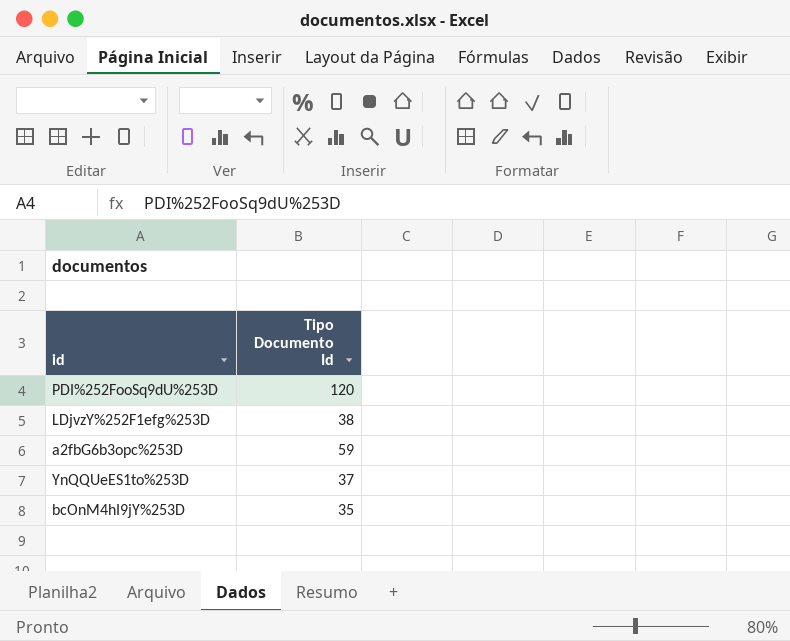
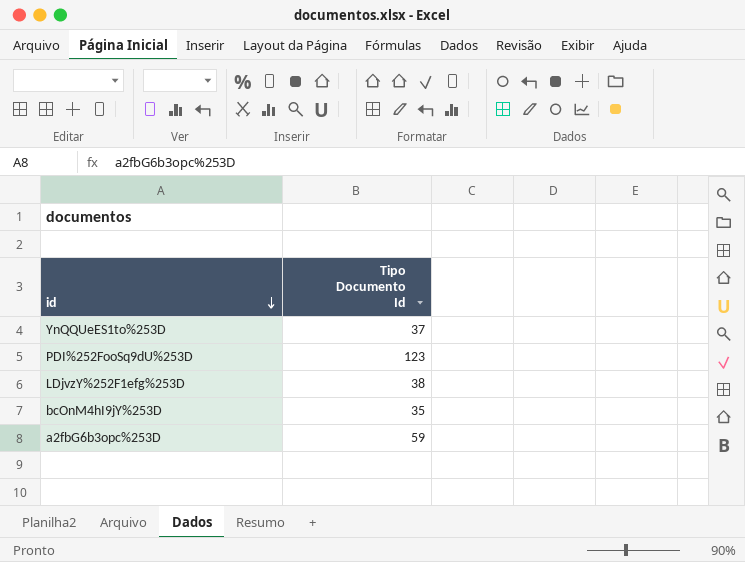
row order: none -> id descending
PDI%252FooSq9dU%253D | Tipo Documento Id: 120 -> 123

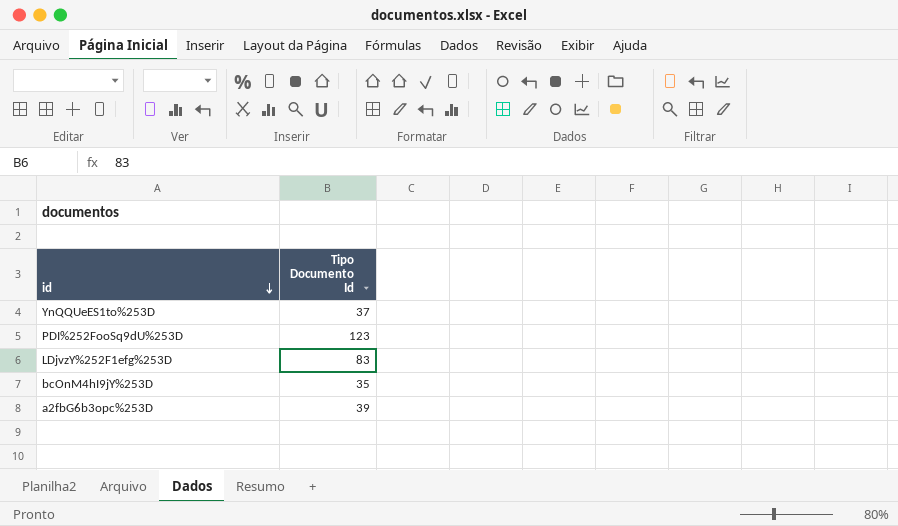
LDjvzY%252F1efg%253D | Tipo Documento Id: 38 -> 83
a2fbG6b3opc%253D | Tipo Documento Id: 59 -> 39

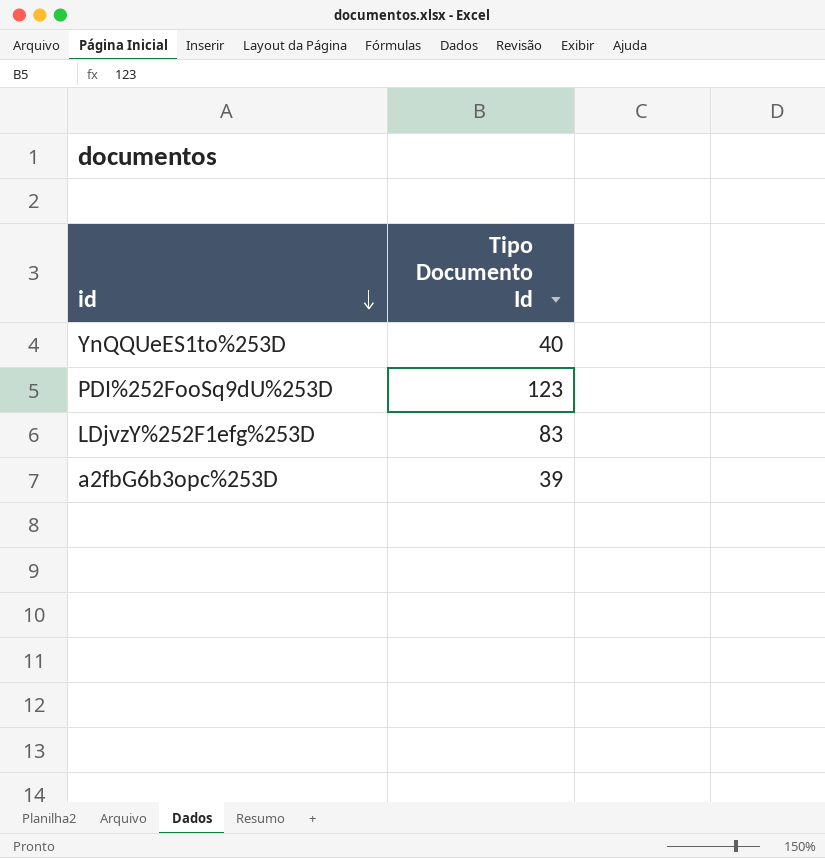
row bcOnM4hI9jY%253D: 35 -> none
YnQQUeES1to%253D | Tipo Documento Id: 37 -> 40

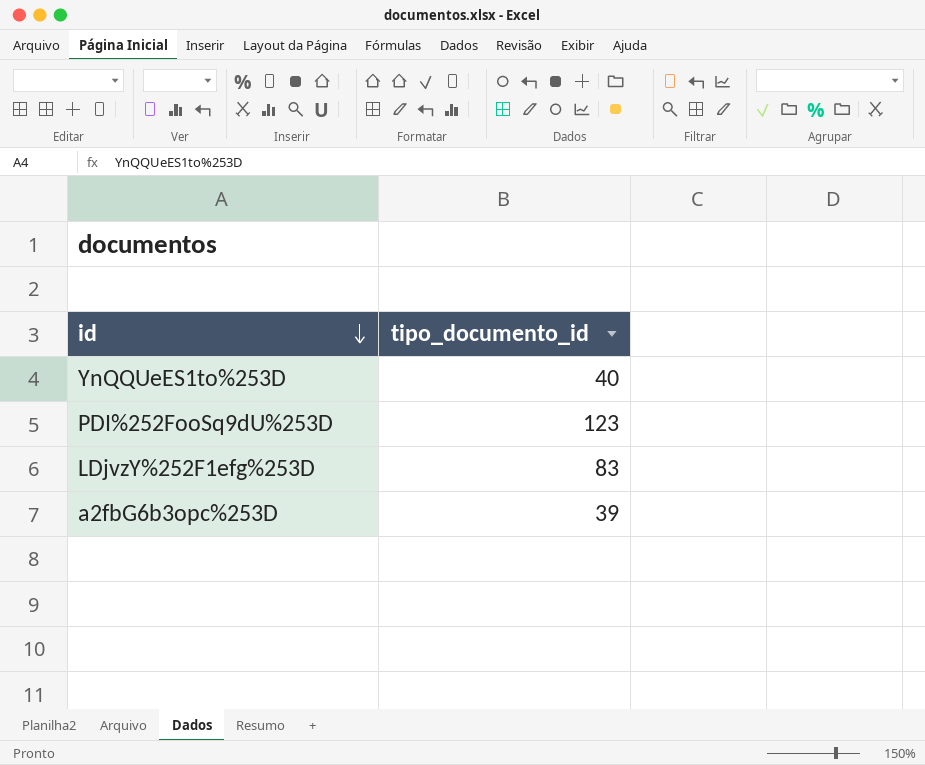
column name: Tipo Documento Id -> tipo_documento_id

